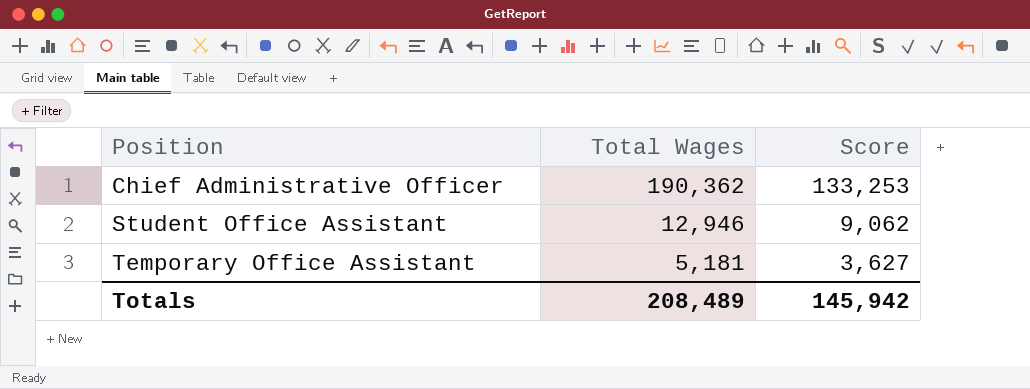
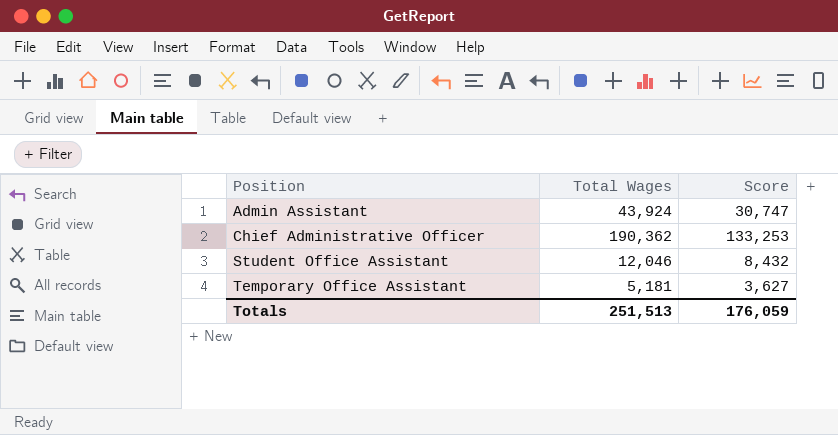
row Admin Assistant: none -> 43,924 | 30,747
Student Office Assistant | Total Wages: 12,946 -> 12,046
Student Office Assistant | Score: 9,062 -> 8,432
Totals | Total Wages: 208,489 -> 251,513
Totals | Score: 145,942 -> 176,059

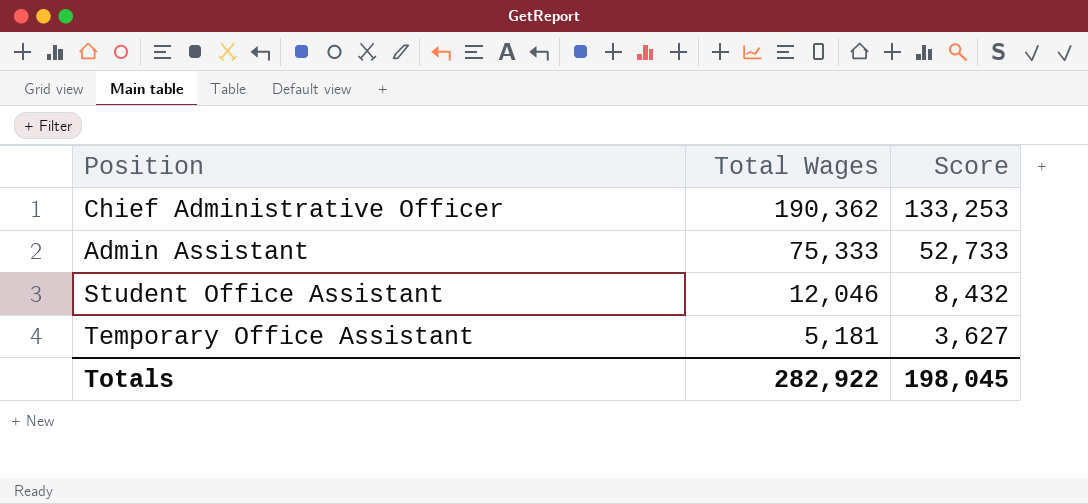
row order: Position ascending -> Total Wages descending
Admin Assistant | Total Wages: 43,924 -> 75,333
Admin Assistant | Score: 30,747 -> 52,733
Totals | Total Wages: 251,513 -> 282,922
Totals | Score: 176,059 -> 198,045

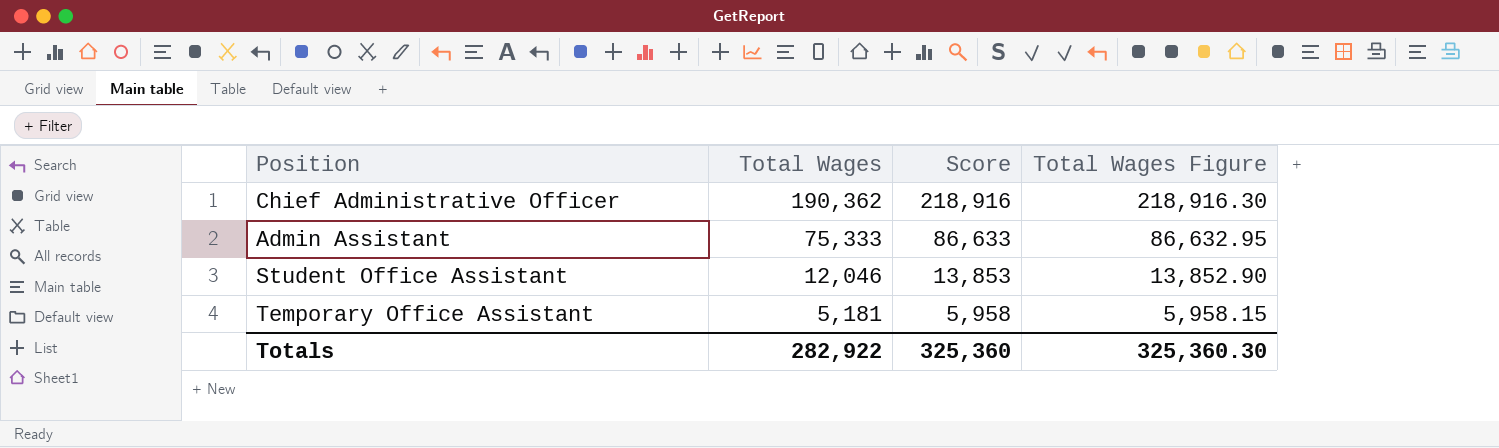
column Score | formula: [Total Wages] * 0.7 -> [Total Wages] * 1.15
column Total Wages Figure | formula: none -> [Total Wages] * 1.15
Totals | Score: 198,045 -> 325,360

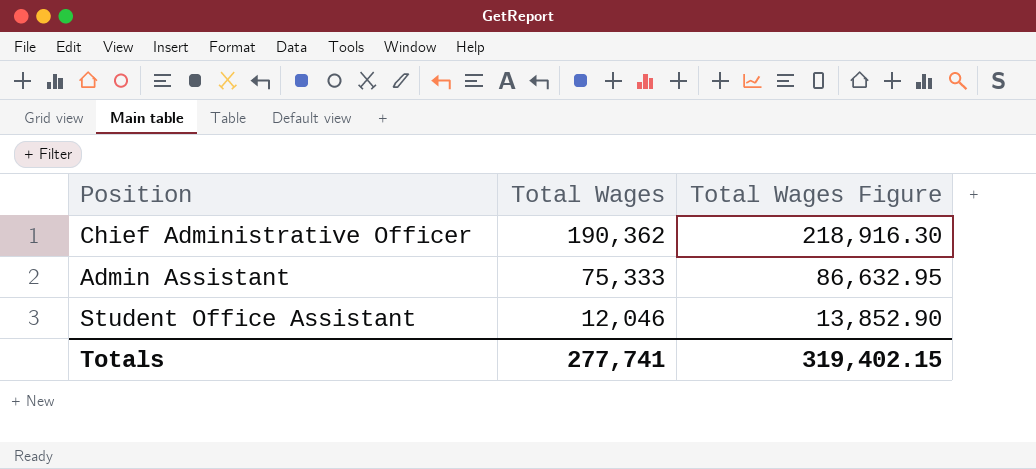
column Score | formula: [Total Wages] * 1.15 -> none
row Temporary Office Assistant: 5,181 | 5,958 | 5,958.15 -> none
Totals | Total Wages: 282,922 -> 277,741
Totals | Total Wages Figure: 325,360.30 -> 319,402.15

